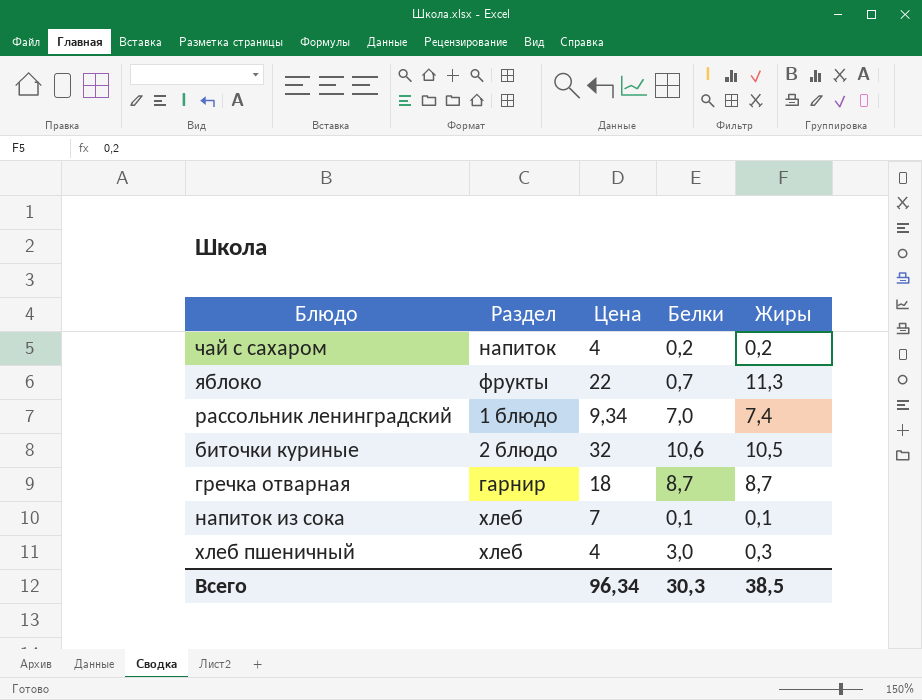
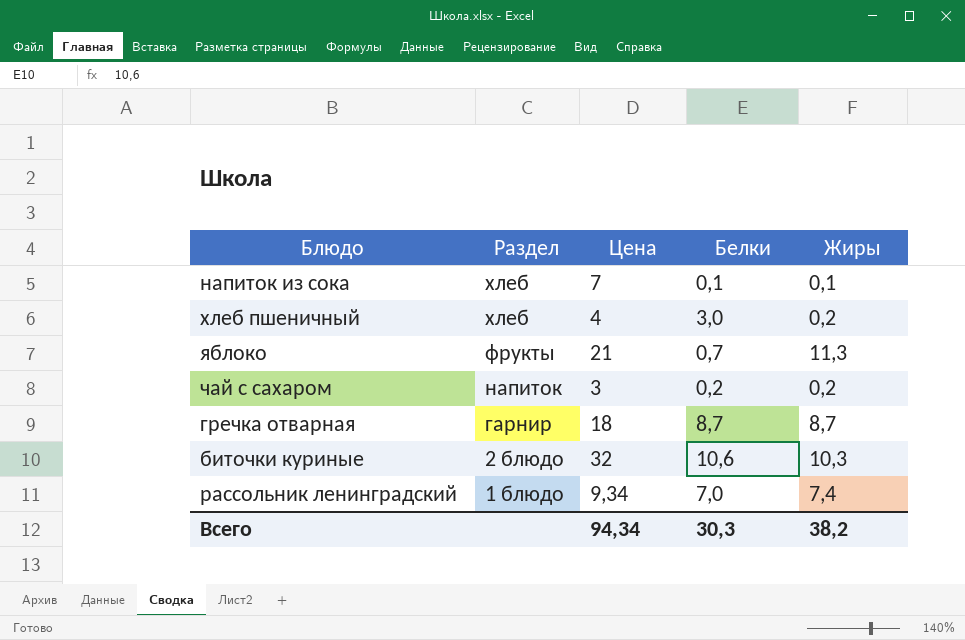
row order: none -> Раздел descending
хлеб пшеничный | Жиры: 0,3 -> 0,2
яблоко | Цена: 22 -> 21
чай с сахаром | Цена: 4 -> 3
биточки куриные | Жиры: 10,5 -> 10,3
Всего | Цена: 96,34 -> 94,34
Всего | Жиры: 38,5 -> 38,2

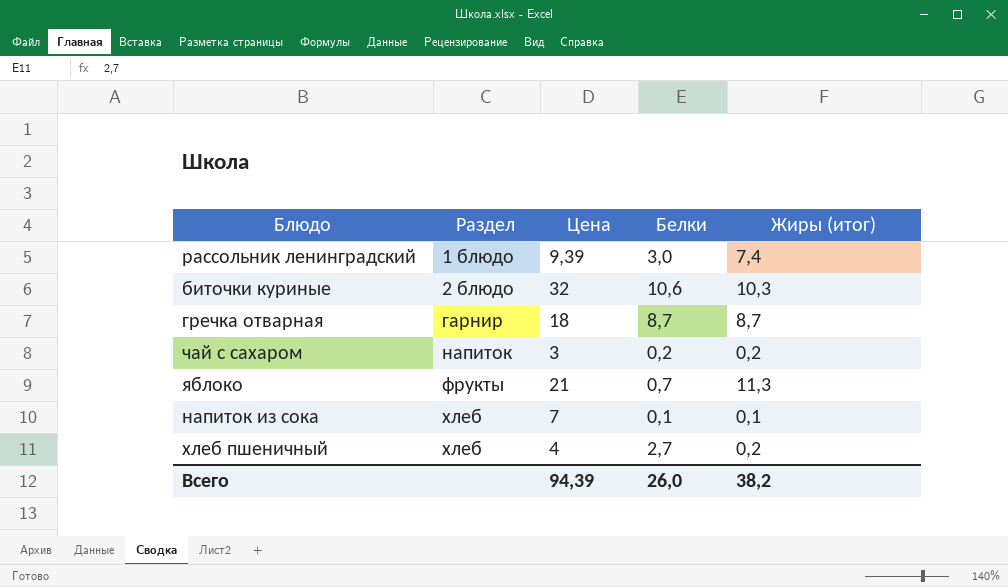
row order: Раздел descending -> Раздел ascending
column name: Жиры -> Жиры (итог)
рассольник ленинградский | Цена: 9,34 -> 9,39
рассольник ленинградский | Белки: 7,0 -> 3,0
хлеб пшеничный | Белки: 3,0 -> 2,7
Всего | Цена: 94,34 -> 94,39
Всего | Белки: 30,3 -> 26,0

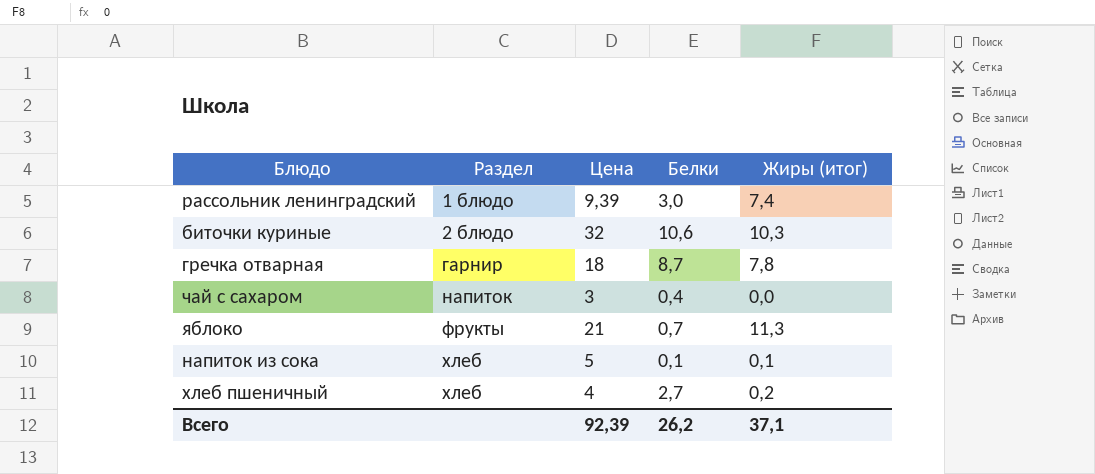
гречка отварная | Жиры (итог): 8,7 -> 7,8
чай с сахаром | Белки: 0,2 -> 0,4
чай с сахаром | Жиры (итог): 0,2 -> 0,0
напиток из сока | Цена: 7 -> 5
Всего | Цена: 94,39 -> 92,39
Всего | Белки: 26,0 -> 26,2
Всего | Жиры (итог): 38,2 -> 37,1

